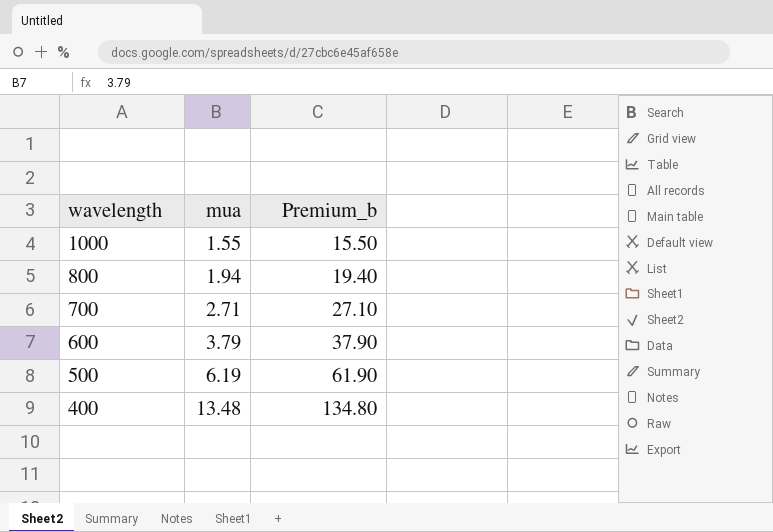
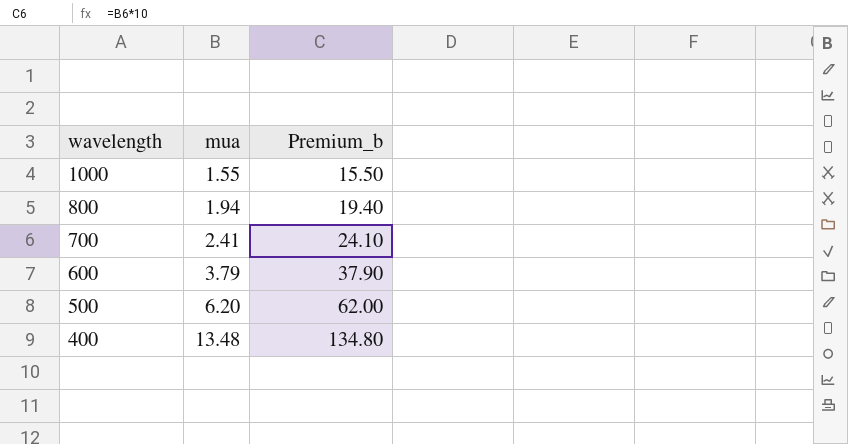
700 | mua: 2.71 -> 2.41
700 | Premium_b: 27.10 -> 24.10
500 | mua: 6.19 -> 6.20
500 | Premium_b: 61.90 -> 62.00

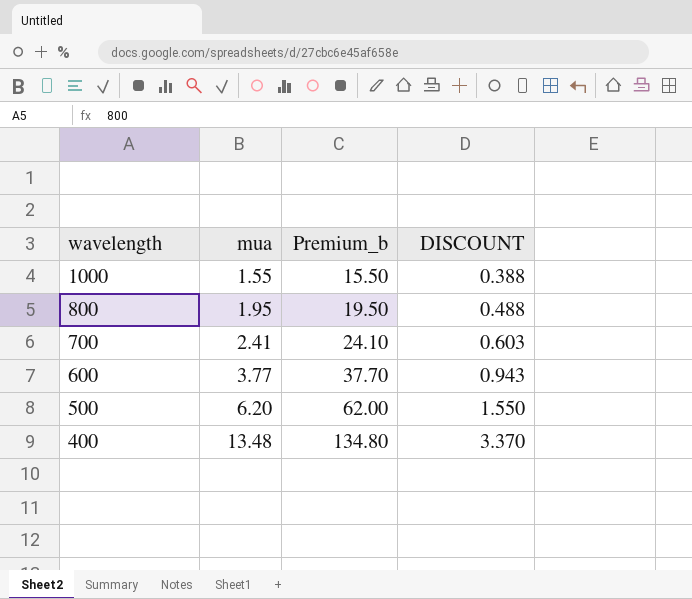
column DISCOUNT | formula: none -> [mua] * 0.25
800 | mua: 1.94 -> 1.95
800 | Premium_b: 19.40 -> 19.50
600 | mua: 3.79 -> 3.77
600 | Premium_b: 37.90 -> 37.70

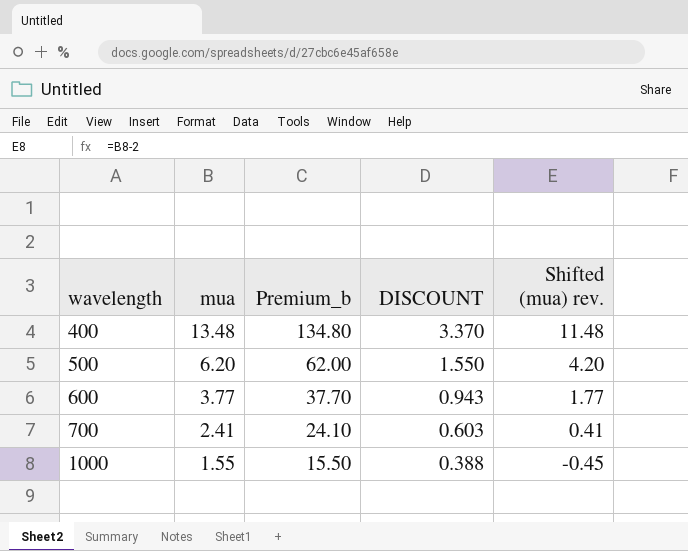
row order: wavelength descending -> wavelength ascending
column Shifted (mua) rev. | formula: none -> [mua] - 2
row 800: 1.95 | 19.50 | 0.488 -> none

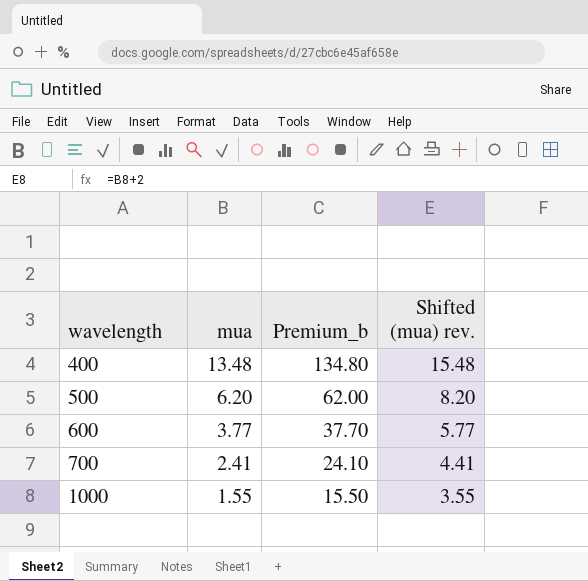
column DISCOUNT | formula: [mua] * 0.25 -> none
column Shifted (mua) rev. | formula: [mua] - 2 -> [mua] + 2

